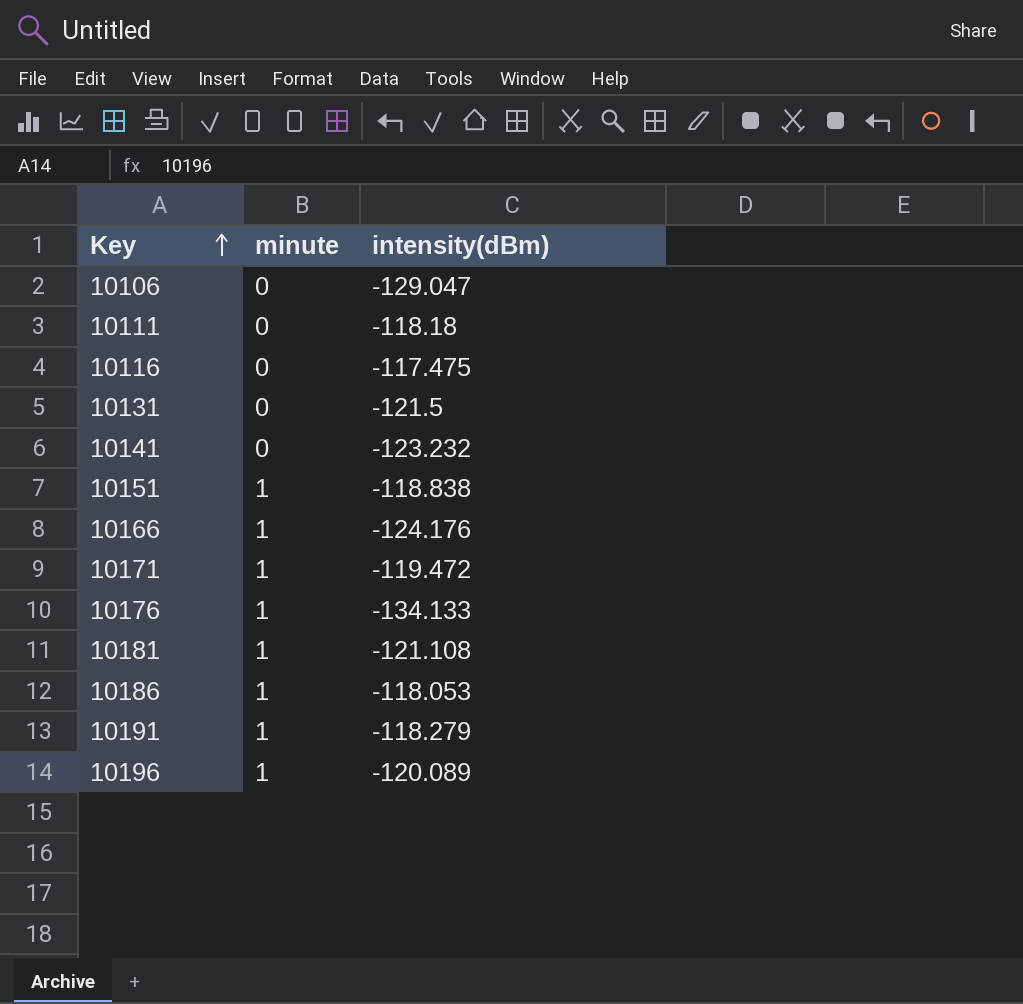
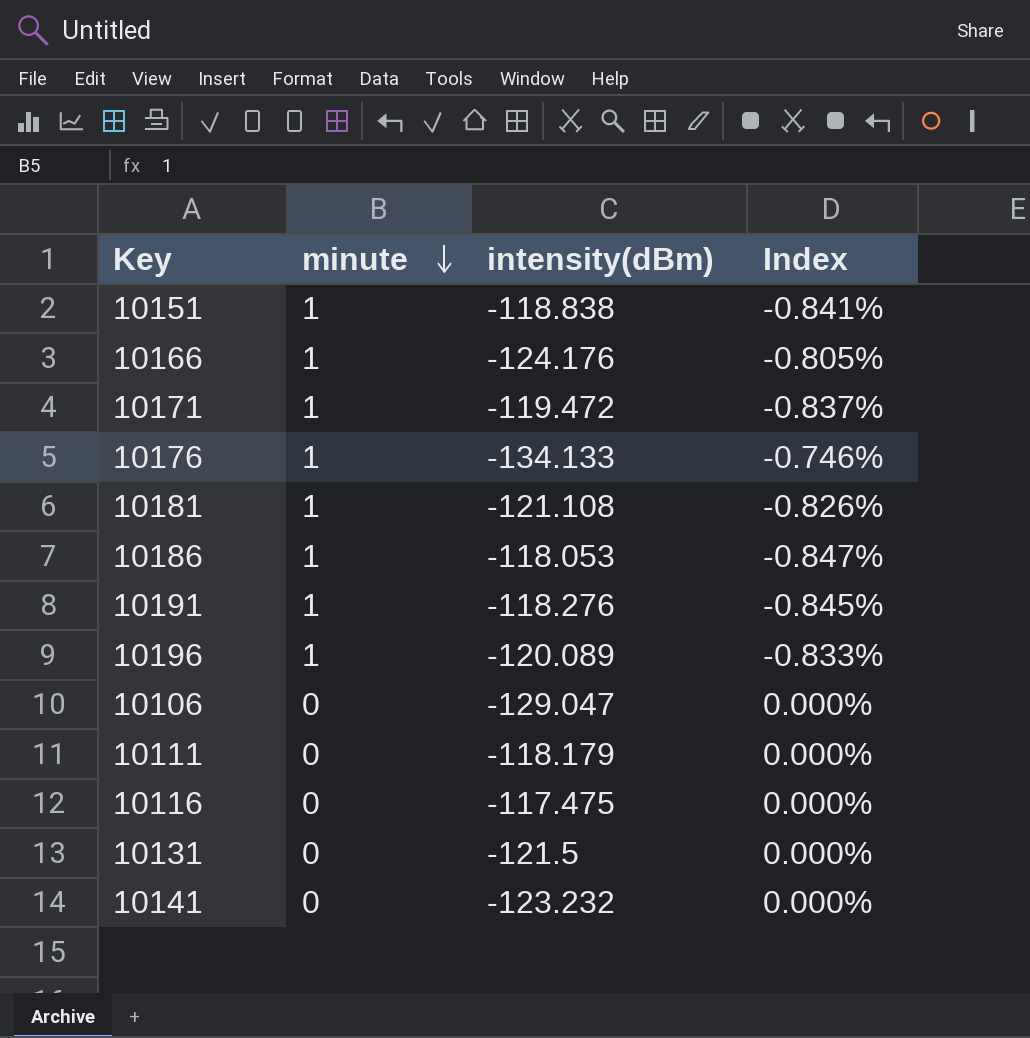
row order: Key ascending -> minute descending
column Index | formula: none -> [minute] / [intensity(dBm)]
10191 | intensity(dBm): -118.279 -> -118.276
10111 | intensity(dBm): -118.18 -> -118.179

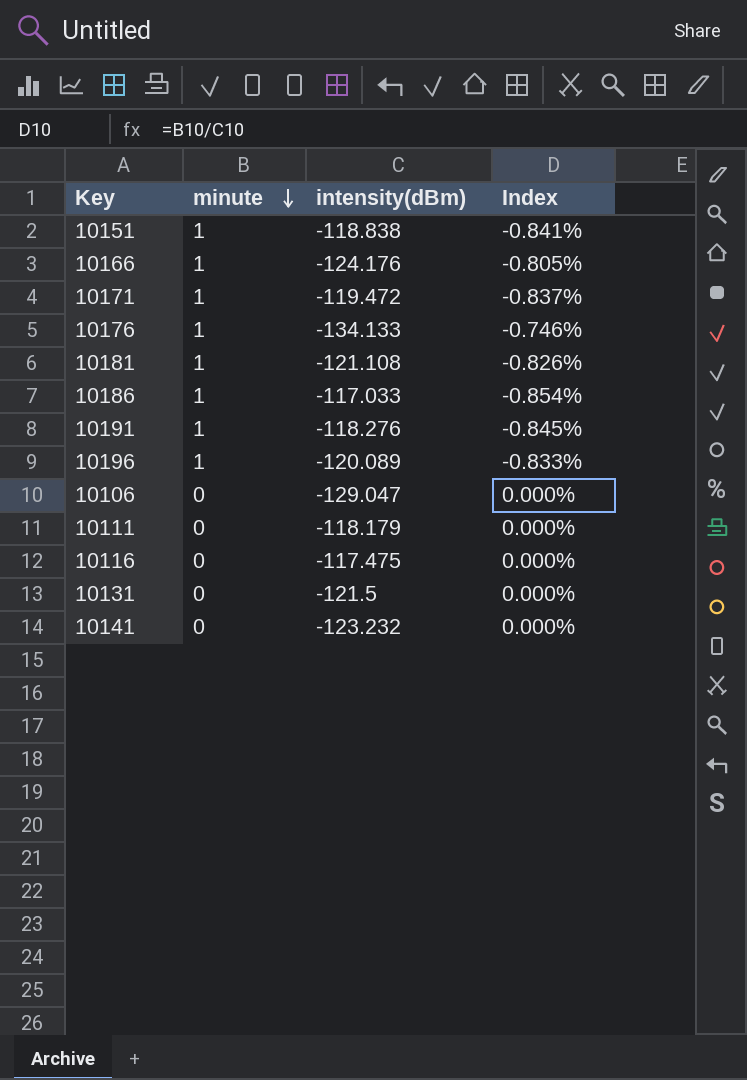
10186 | intensity(dBm): -118.053 -> -117.033
10186 | Index: -0.847% -> -0.854%

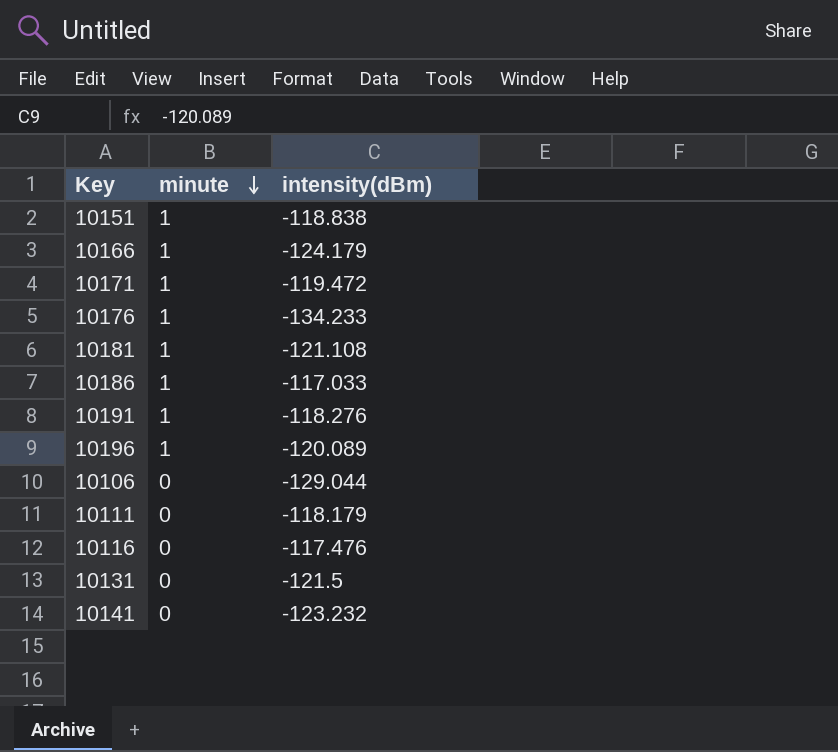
column Index | formula: [minute] / [intensity(dBm)] -> none
10166 | intensity(dBm): -124.176 -> -124.179
10176 | intensity(dBm): -134.133 -> -134.233
10106 | intensity(dBm): -129.047 -> -129.044
10116 | intensity(dBm): -117.475 -> -117.476

